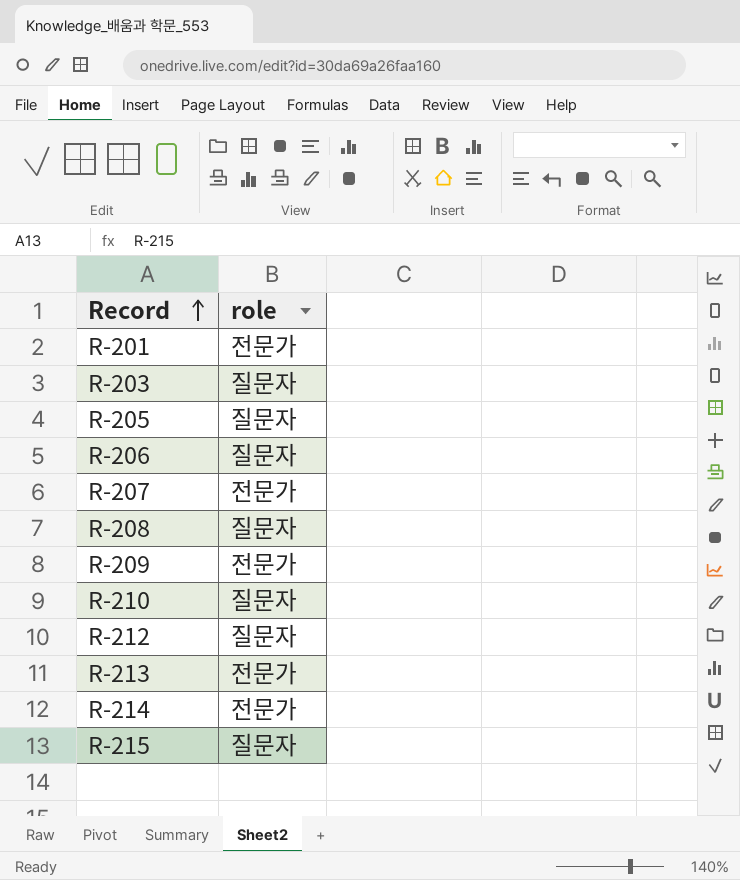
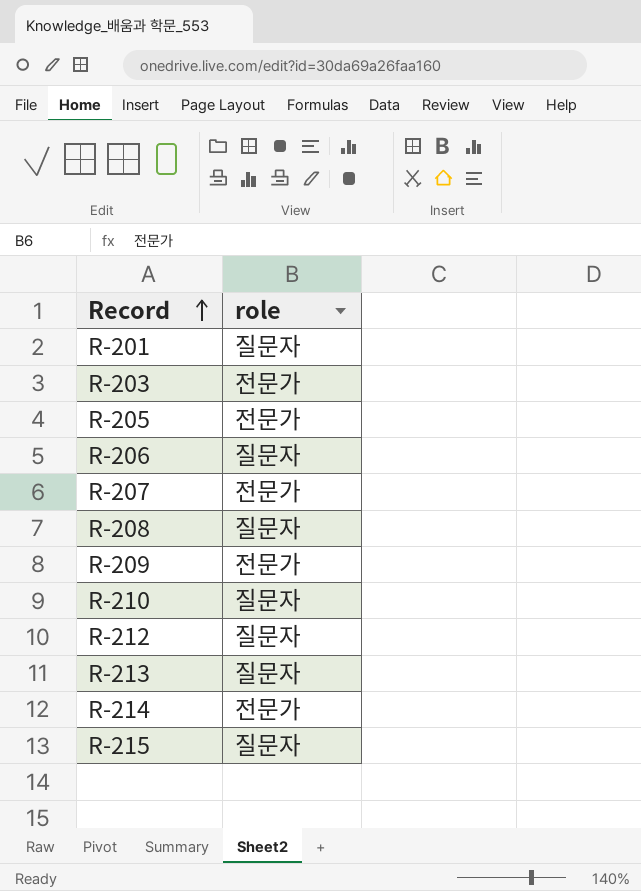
R-201 | role: 전문가 -> 질문자
R-203 | role: 질문자 -> 전문가
R-205 | role: 질문자 -> 전문가
R-213 | role: 전문가 -> 질문자

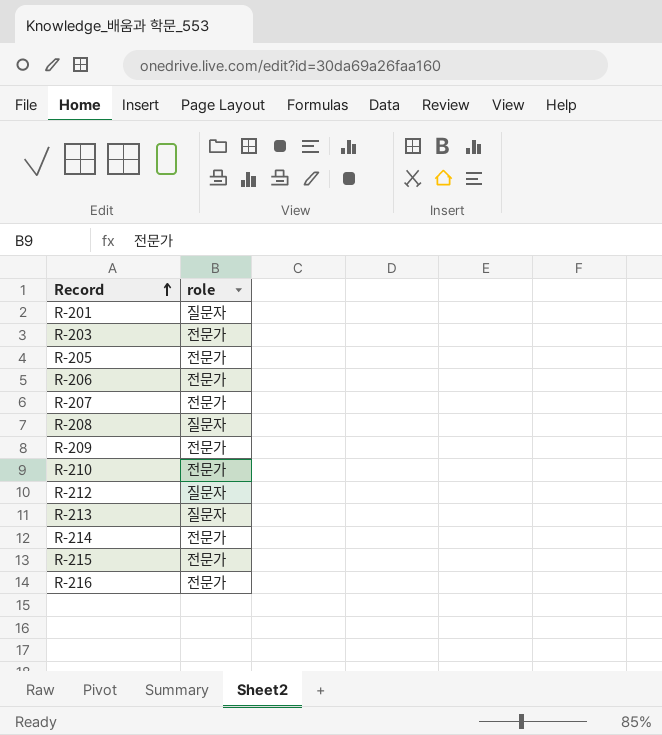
R-206 | role: 질문자 -> 전문가
R-210 | role: 질문자 -> 전문가
R-215 | role: 질문자 -> 전문가
row R-216: none -> 전문가

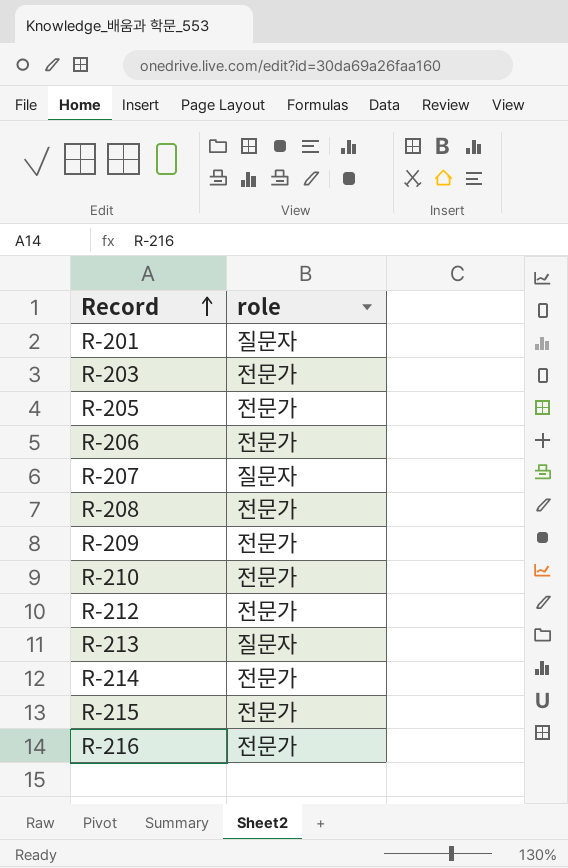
R-207 | role: 전문가 -> 질문자
R-208 | role: 질문자 -> 전문가
R-212 | role: 질문자 -> 전문가

